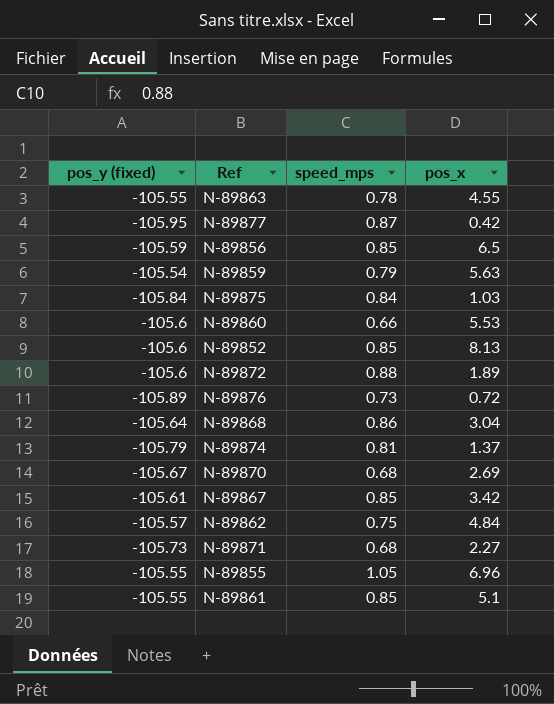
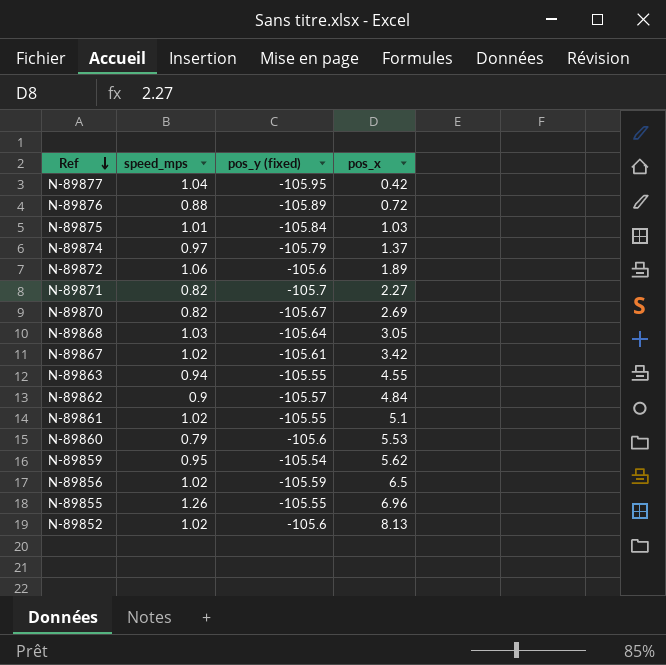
row order: none -> Ref descending
column pos_y (fixed) | position: 1 -> 3
N-89877 | speed_mps: 0.87 -> 1.04
N-89876 | speed_mps: 0.73 -> 0.88
N-89875 | speed_mps: 0.84 -> 1.01
N-89874 | speed_mps: 0.81 -> 0.97
N-89872 | speed_mps: 0.88 -> 1.06
N-89871 | speed_mps: 0.68 -> 0.82
N-89871 | pos_y (fixed): -105.73 -> -105.7
N-89870 | speed_mps: 0.68 -> 0.82
N-89868 | speed_mps: 0.86 -> 1.03
N-89868 | pos_x: 3.04 -> 3.05
N-89867 | speed_mps: 0.85 -> 1.02
N-89863 | speed_mps: 0.78 -> 0.94
N-89862 | speed_mps: 0.75 -> 0.9
N-89861 | speed_mps: 0.85 -> 1.02
N-89860 | speed_mps: 0.66 -> 0.79
N-89859 | speed_mps: 0.79 -> 0.95
N-89859 | pos_x: 5.63 -> 5.62
N-89856 | speed_mps: 0.85 -> 1.02
N-89855 | speed_mps: 1.05 -> 1.26
N-89852 | speed_mps: 0.85 -> 1.02

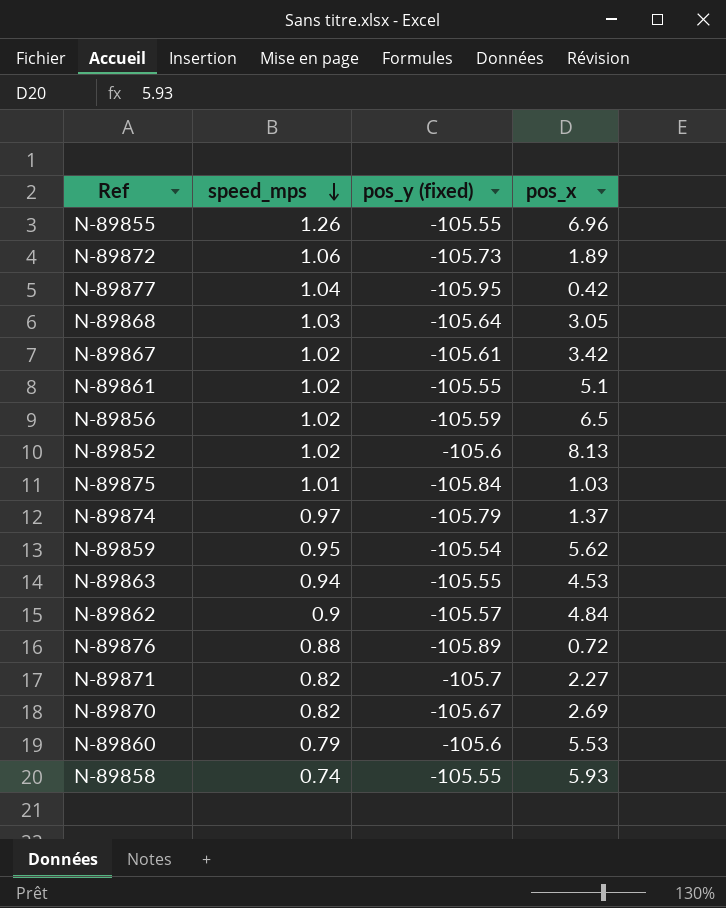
row order: Ref descending -> speed_mps descending
N-89872 | pos_y (fixed): -105.6 -> -105.73
N-89863 | pos_x: 4.55 -> 4.53
row N-89858: none -> 0.74 | -105.55 | 5.93

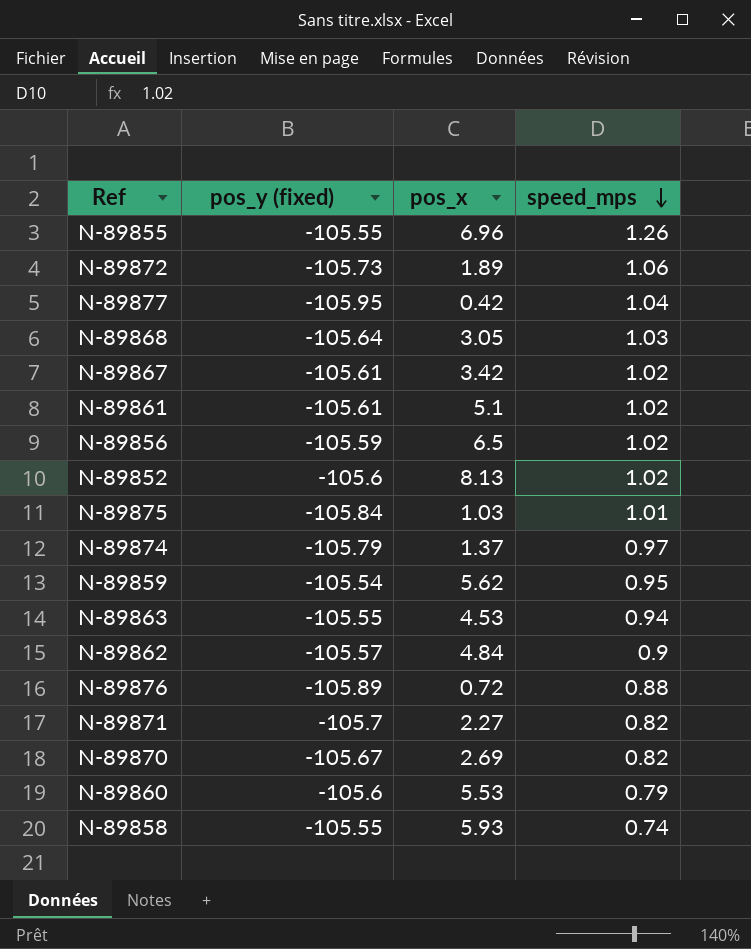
column speed_mps | position: 2 -> 4
N-89861 | pos_y (fixed): -105.55 -> -105.61

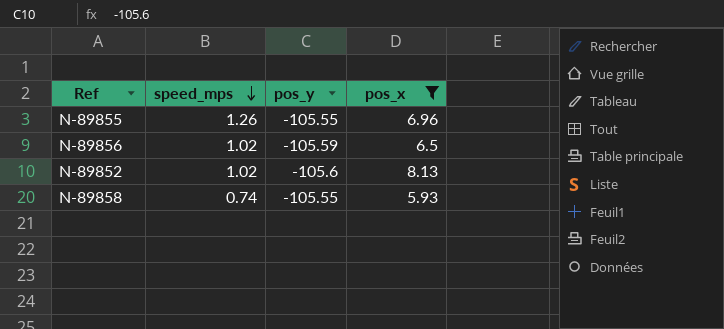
filter: none -> pos_x >= 5.93
column speed_mps | position: 4 -> 2
column name: pos_y (fixed) -> pos_y

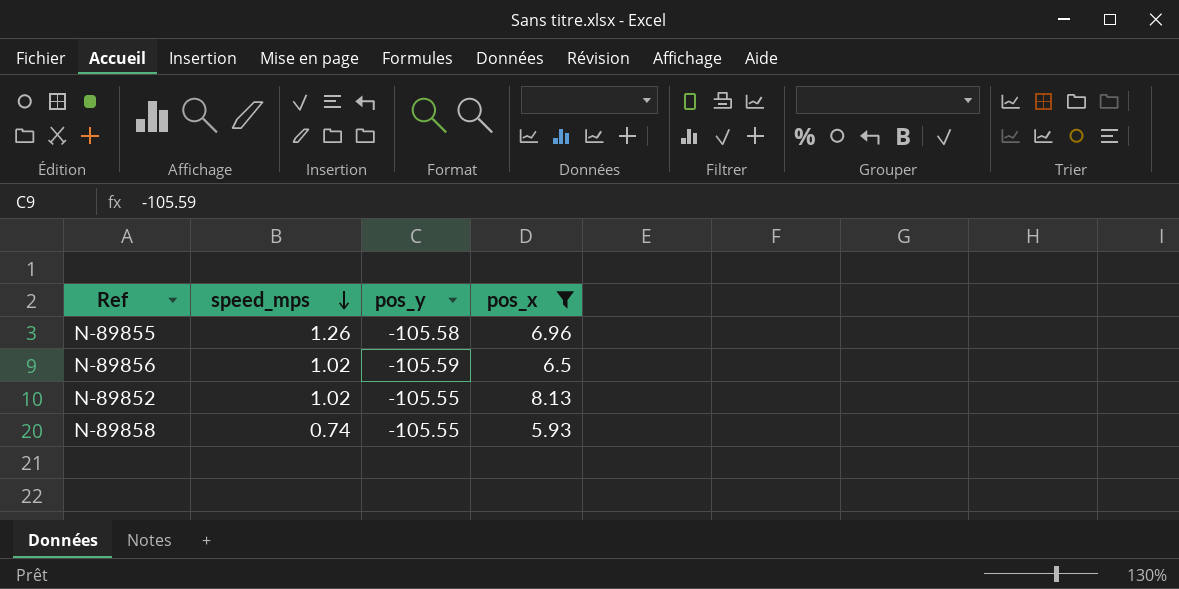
N-89855 | pos_y: -105.55 -> -105.58
N-89852 | pos_y: -105.6 -> -105.55

